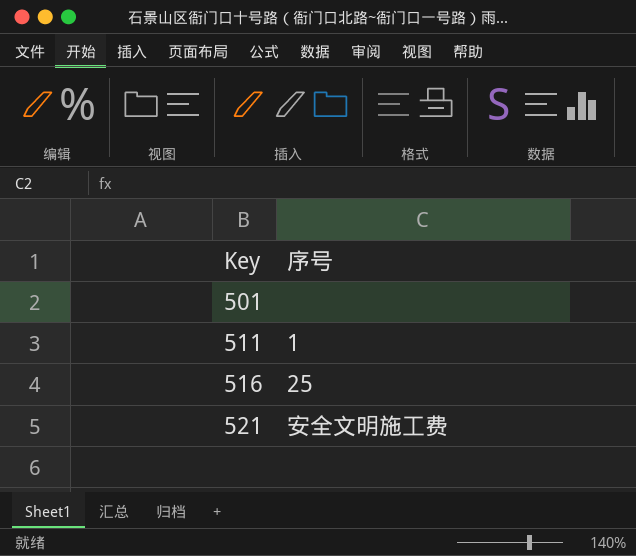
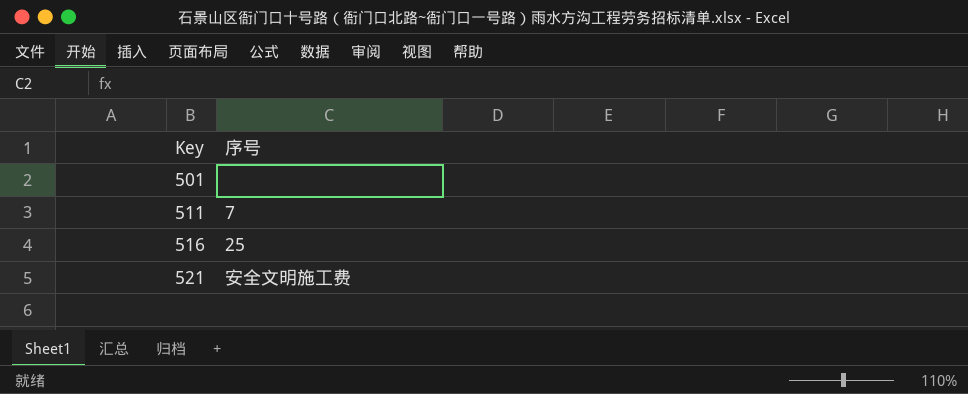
511 | 序号: 1 -> 7

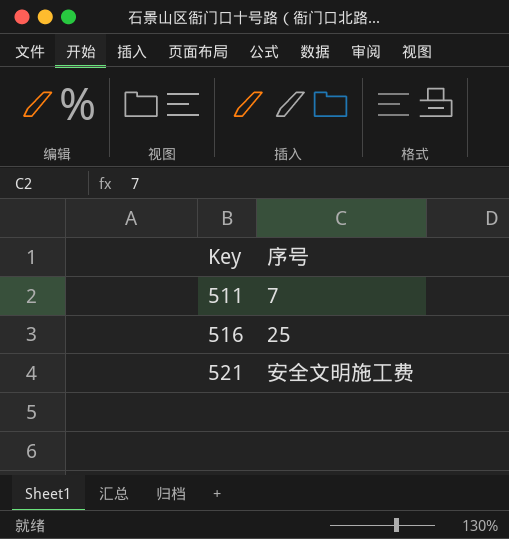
row 501: none -> none

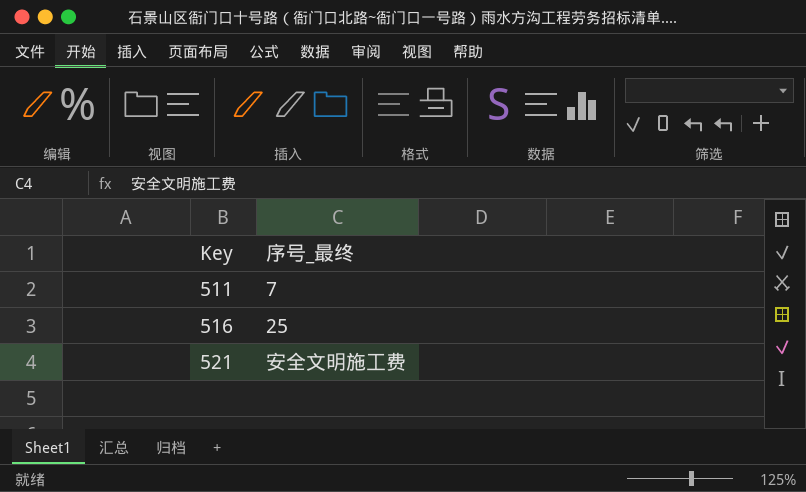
column name: 序号 -> 序号_最终

